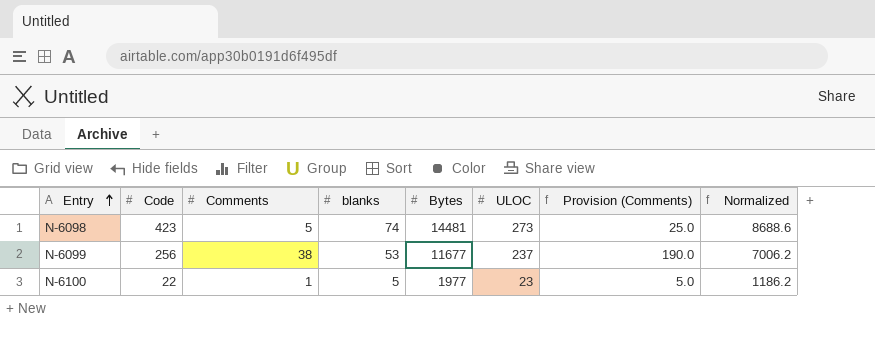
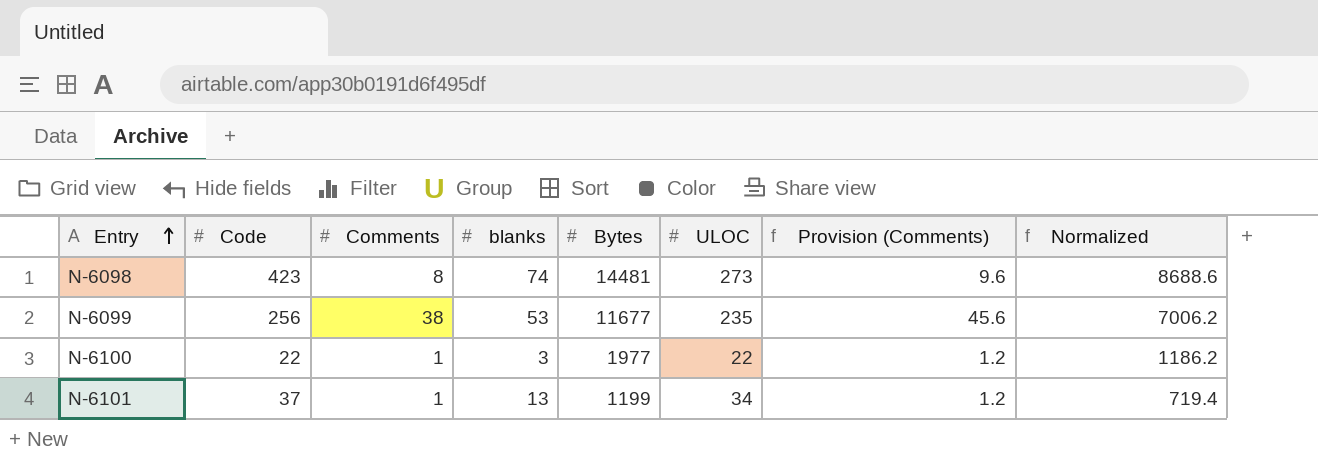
column Provision (Comments) | formula: [Comments] * 5 -> [Comments] * 1.2
N-6098 | Comments: 5 -> 8
N-6099 | ULOC: 237 -> 235
N-6100 | blanks: 5 -> 3
N-6100 | ULOC: 23 -> 22
row N-6101: none -> 37 | 1 | 13 | 1199 | 34 | 1.2 | 719.4

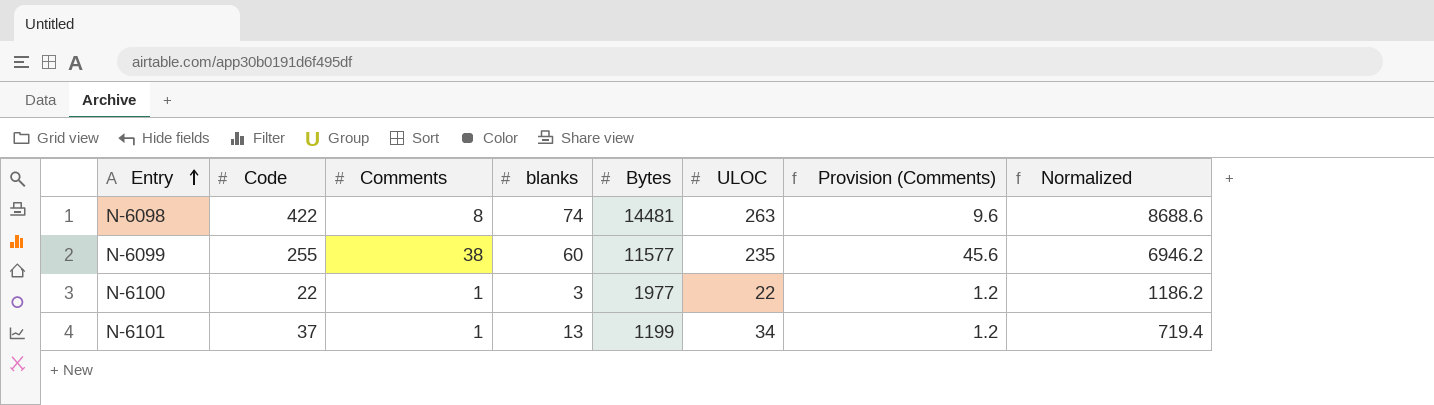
N-6098 | Code: 423 -> 422
N-6098 | ULOC: 273 -> 263
N-6099 | Code: 256 -> 255
N-6099 | blanks: 53 -> 60
N-6099 | Bytes: 11677 -> 11577
N-6099 | Normalized: 7006.2 -> 6946.2

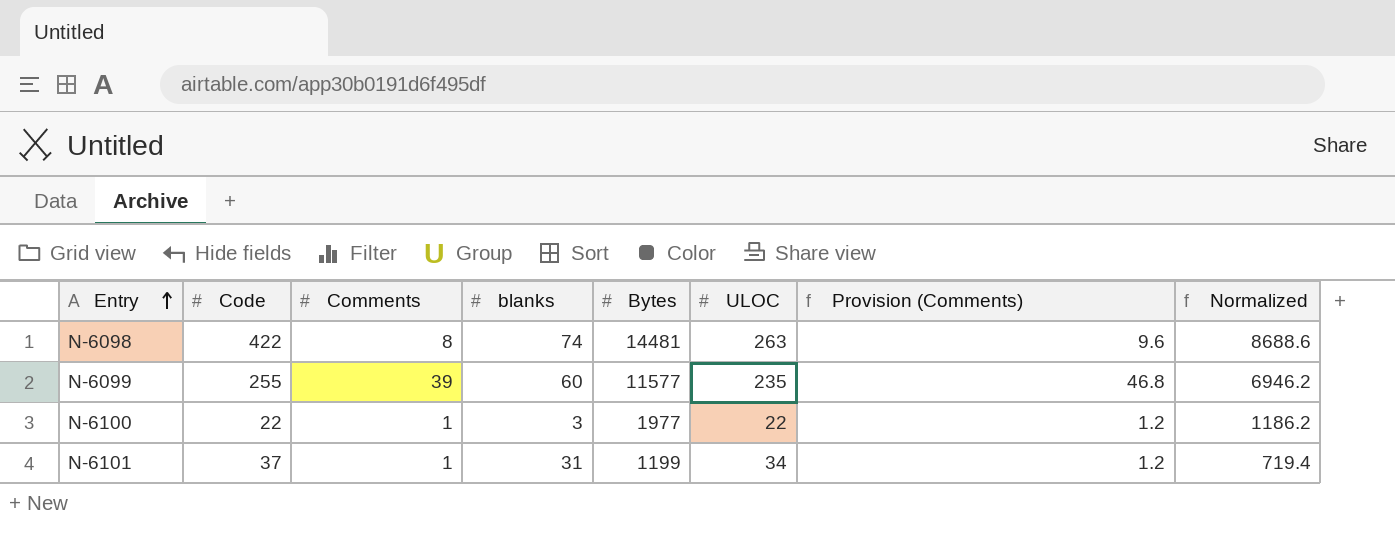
N-6099 | Comments: 38 -> 39
N-6099 | Provision (Comments): 45.6 -> 46.8
N-6101 | blanks: 13 -> 31

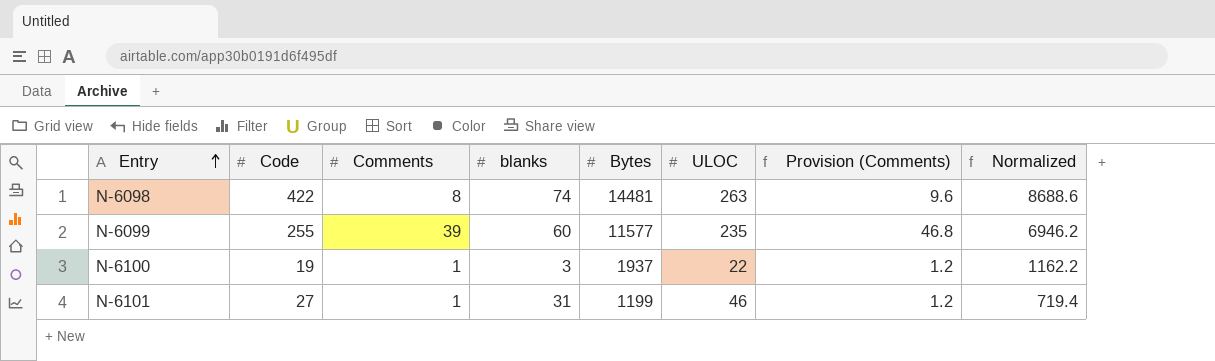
N-6100 | Code: 22 -> 19
N-6100 | Bytes: 1977 -> 1937
N-6100 | Normalized: 1186.2 -> 1162.2
N-6101 | Code: 37 -> 27
N-6101 | ULOC: 34 -> 46

